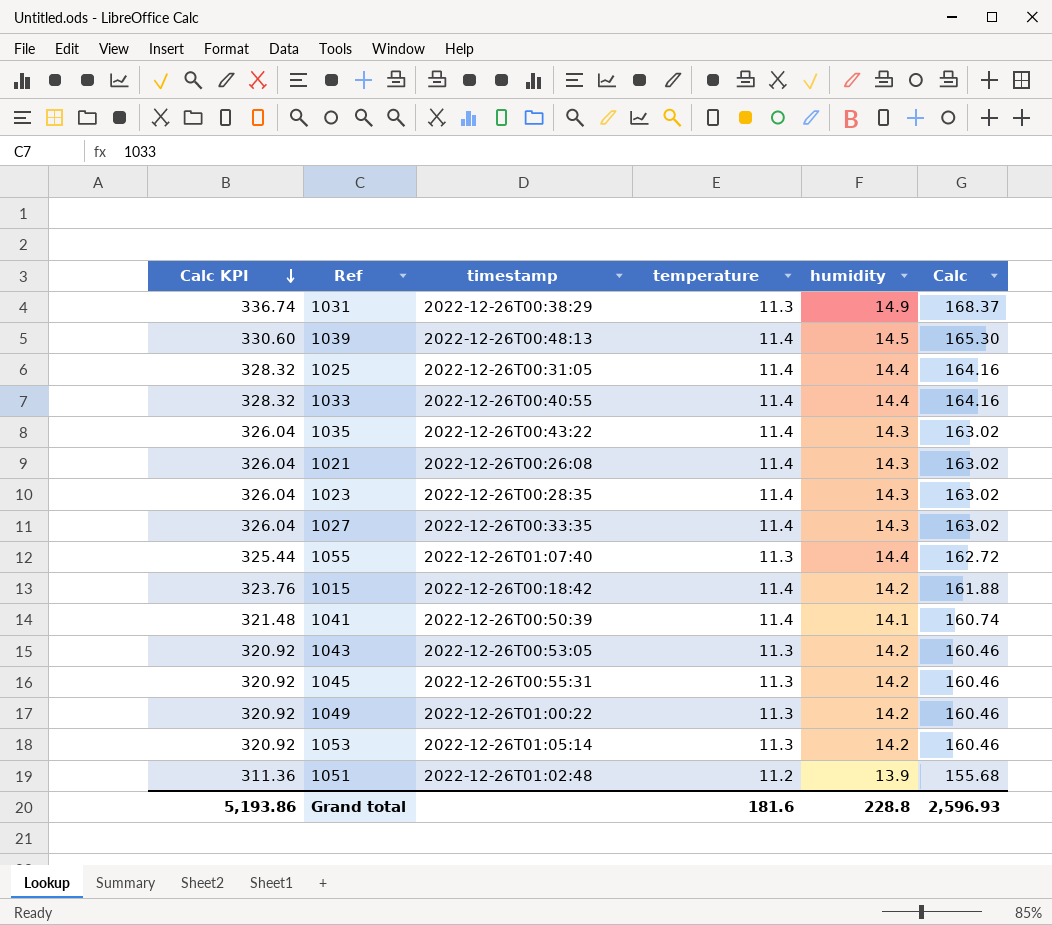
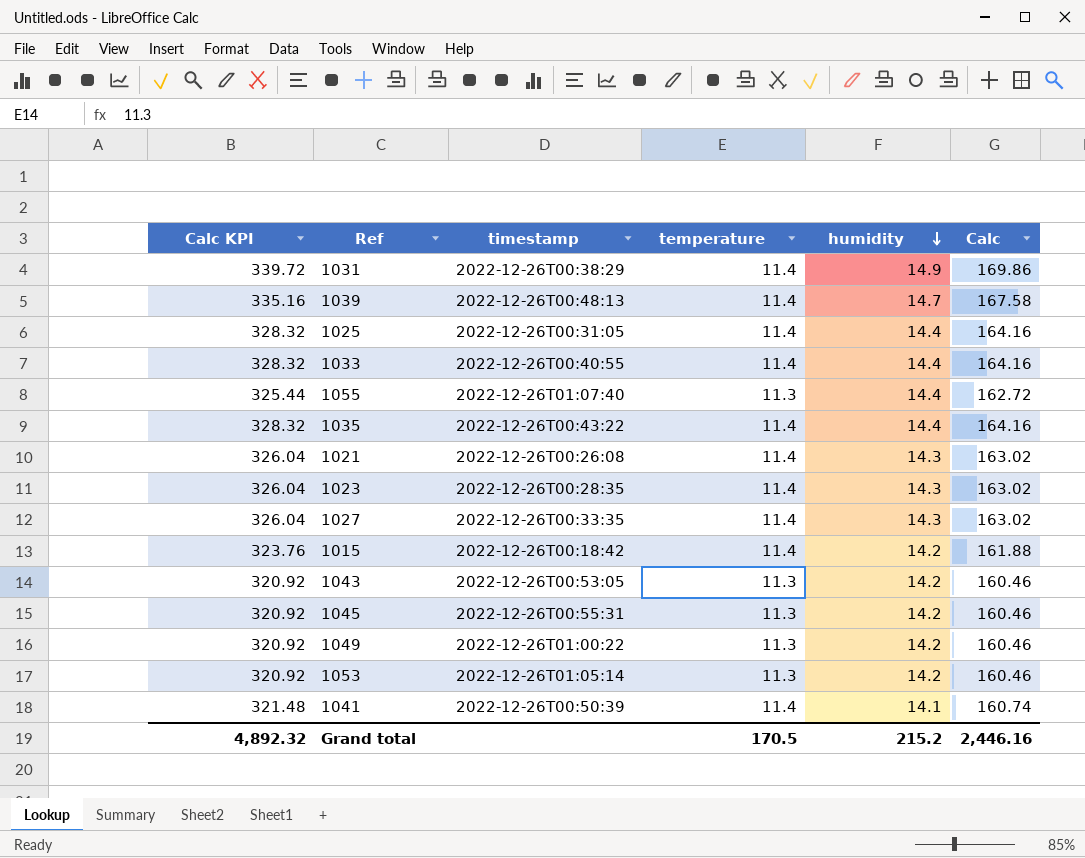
row order: Calc KPI descending -> humidity descending
row 1051: 311.36 | 2022-12-26T01:02:48 | 11.2 | 13.9 | 155.68 -> none
1031 | Calc KPI: 336.74 -> 339.72
1031 | temperature: 11.3 -> 11.4
1031 | Calc: 168.37 -> 169.86
1039 | Calc KPI: 330.60 -> 335.16
1039 | humidity: 14.5 -> 14.7
1039 | Calc: 165.30 -> 167.58
1035 | Calc KPI: 326.04 -> 328.32
1035 | humidity: 14.3 -> 14.4
1035 | Calc: 163.02 -> 164.16
Grand total | Calc KPI: 5,193.86 -> 4,892.32
Grand total | temperature: 181.6 -> 170.5
Grand total | humidity: 228.8 -> 215.2
Grand total | Calc: 2,596.93 -> 2,446.16

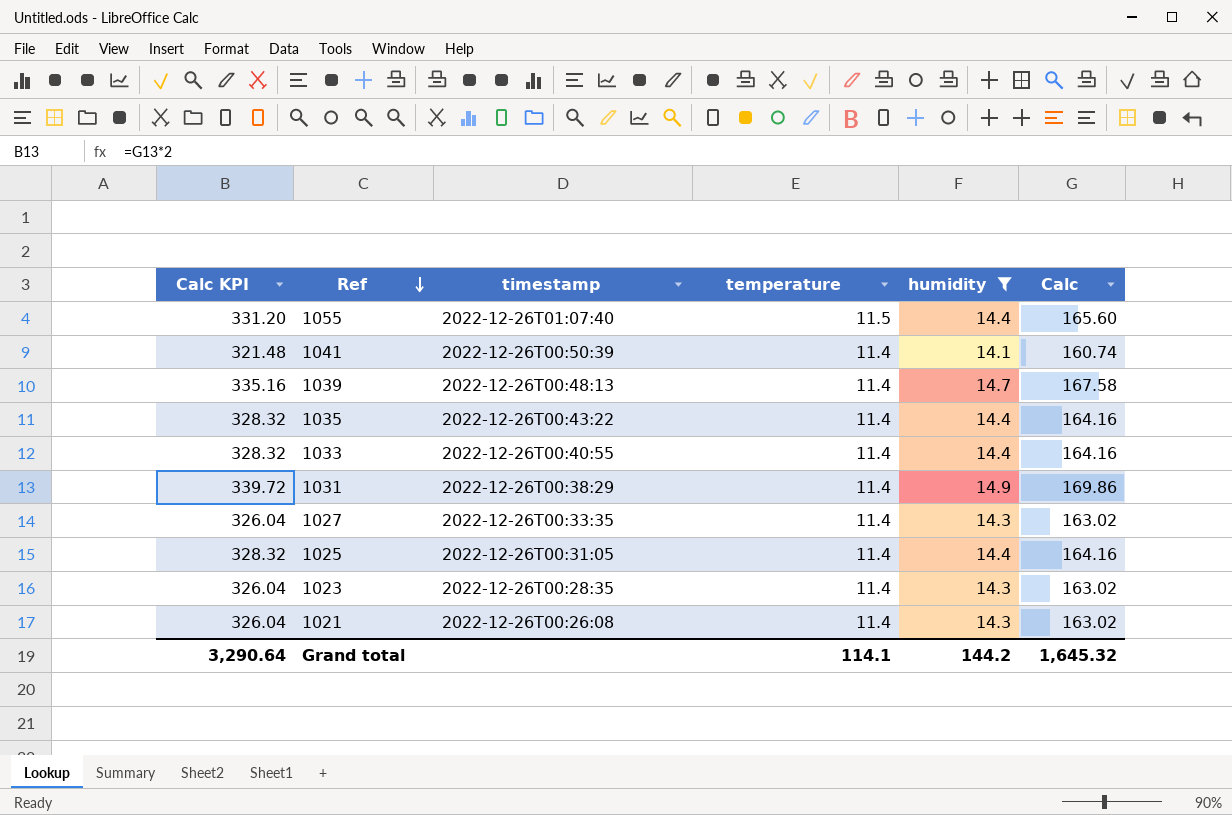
filter: none -> humidity != 14.2
row order: humidity descending -> Ref descending
1055 | Calc KPI: 325.44 -> 331.20
1055 | temperature: 11.3 -> 11.5
1055 | Calc: 162.72 -> 165.60
Grand total | Calc KPI: 4,892.32 -> 3,290.64
Grand total | temperature: 170.5 -> 114.1
Grand total | humidity: 215.2 -> 144.2
Grand total | Calc: 2,446.16 -> 1,645.32

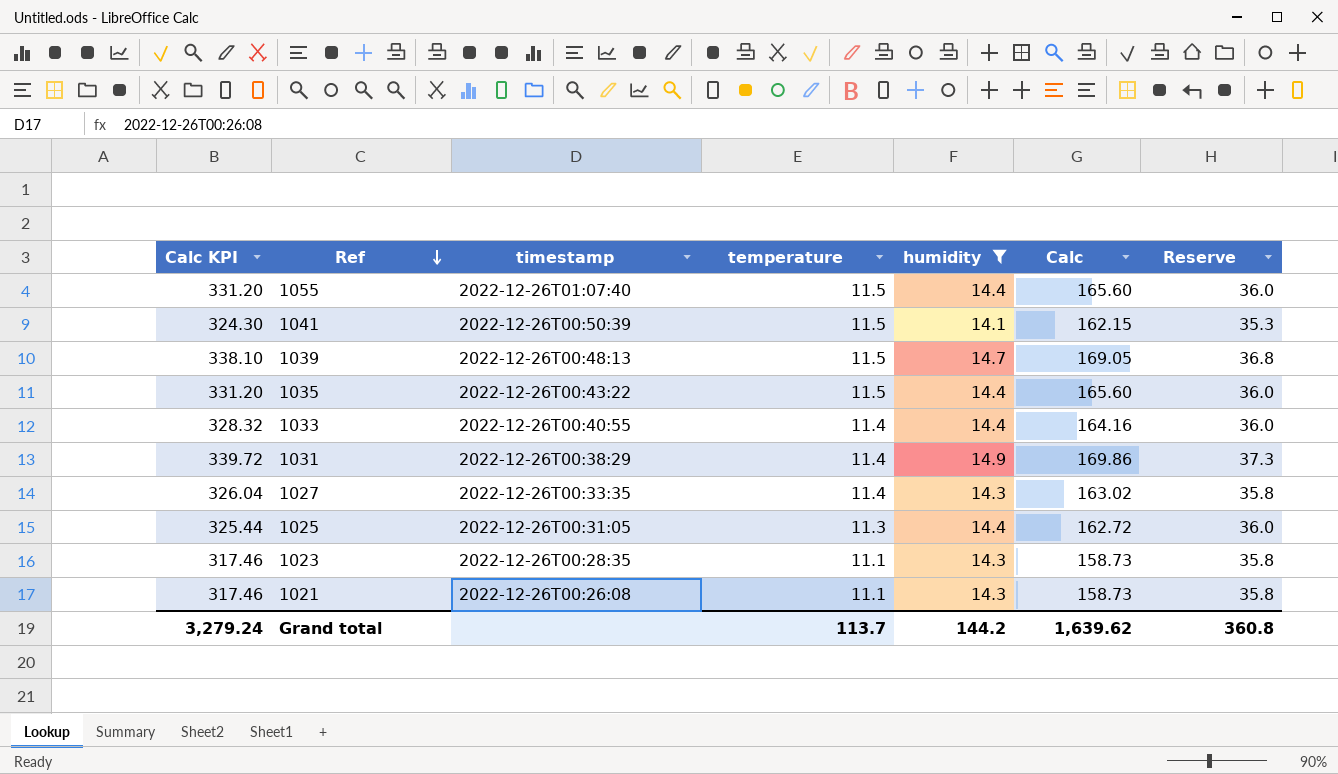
column Reserve | formula: none -> [humidity] * 2.5
1041 | Calc KPI: 321.48 -> 324.30
1041 | temperature: 11.4 -> 11.5
1041 | Calc: 160.74 -> 162.15
1039 | Calc KPI: 335.16 -> 338.10
1039 | temperature: 11.4 -> 11.5
1039 | Calc: 167.58 -> 169.05
1035 | Calc KPI: 328.32 -> 331.20
1035 | temperature: 11.4 -> 11.5
1035 | Calc: 164.16 -> 165.60
1025 | Calc KPI: 328.32 -> 325.44
1025 | temperature: 11.4 -> 11.3
1025 | Calc: 164.16 -> 162.72
1023 | Calc KPI: 326.04 -> 317.46
1023 | temperature: 11.4 -> 11.1
1023 | Calc: 163.02 -> 158.73
1021 | Calc KPI: 326.04 -> 317.46
1021 | temperature: 11.4 -> 11.1
1021 | Calc: 163.02 -> 158.73
Grand total | Calc KPI: 3,290.64 -> 3,279.24
Grand total | temperature: 114.1 -> 113.7
Grand total | Calc: 1,645.32 -> 1,639.62

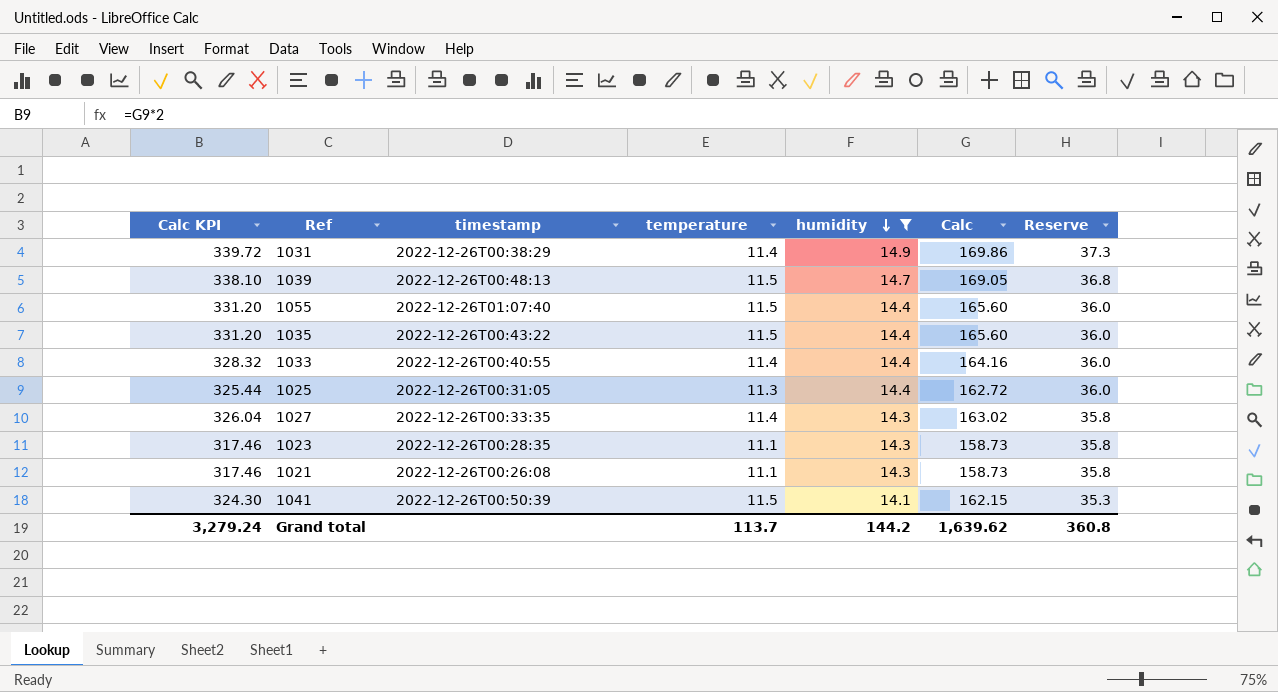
row order: Ref descending -> humidity descending

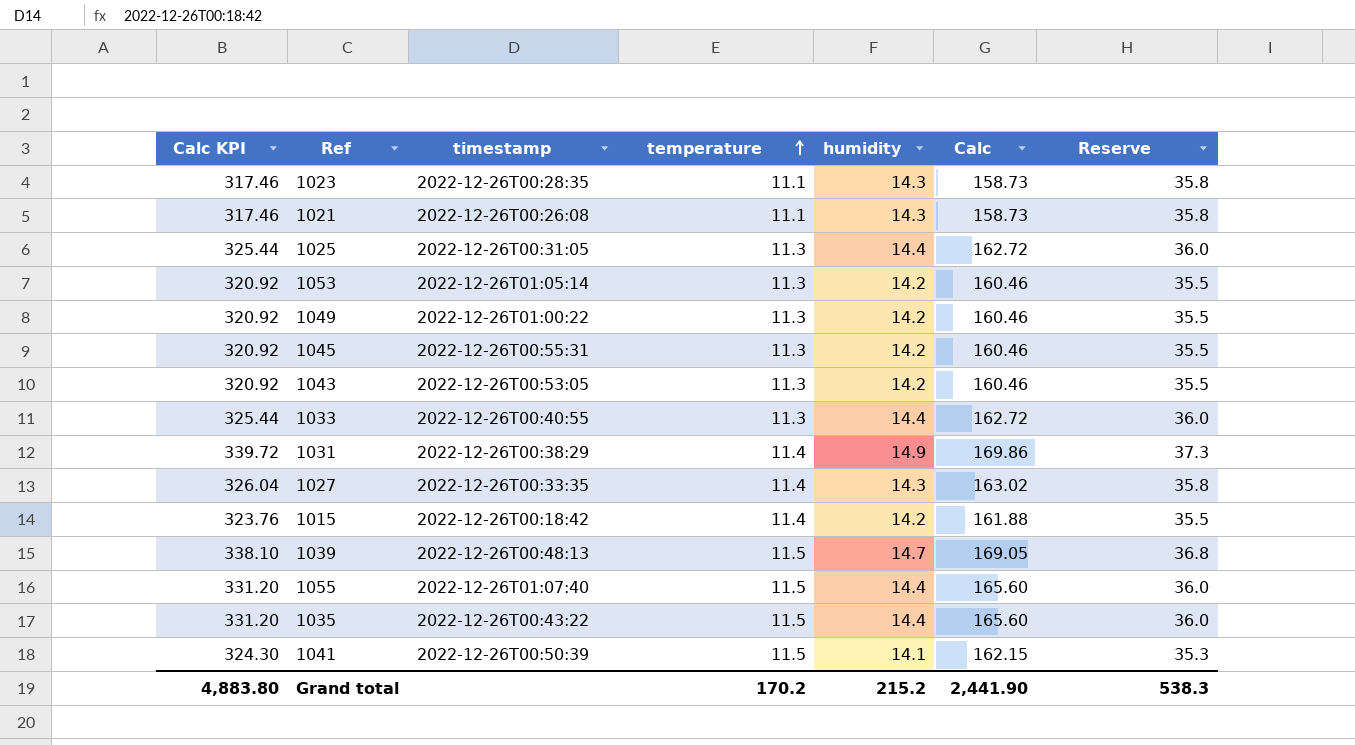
filter: humidity != 14.2 -> none
row order: humidity descending -> temperature ascending
1033 | Calc KPI: 328.32 -> 325.44
1033 | temperature: 11.4 -> 11.3
1033 | Calc: 164.16 -> 162.72
Grand total | Calc KPI: 3,279.24 -> 4,883.80
Grand total | temperature: 113.7 -> 170.2
Grand total | humidity: 144.2 -> 215.2
Grand total | Calc: 1,639.62 -> 2,441.90
Grand total | Reserve: 360.8 -> 538.3

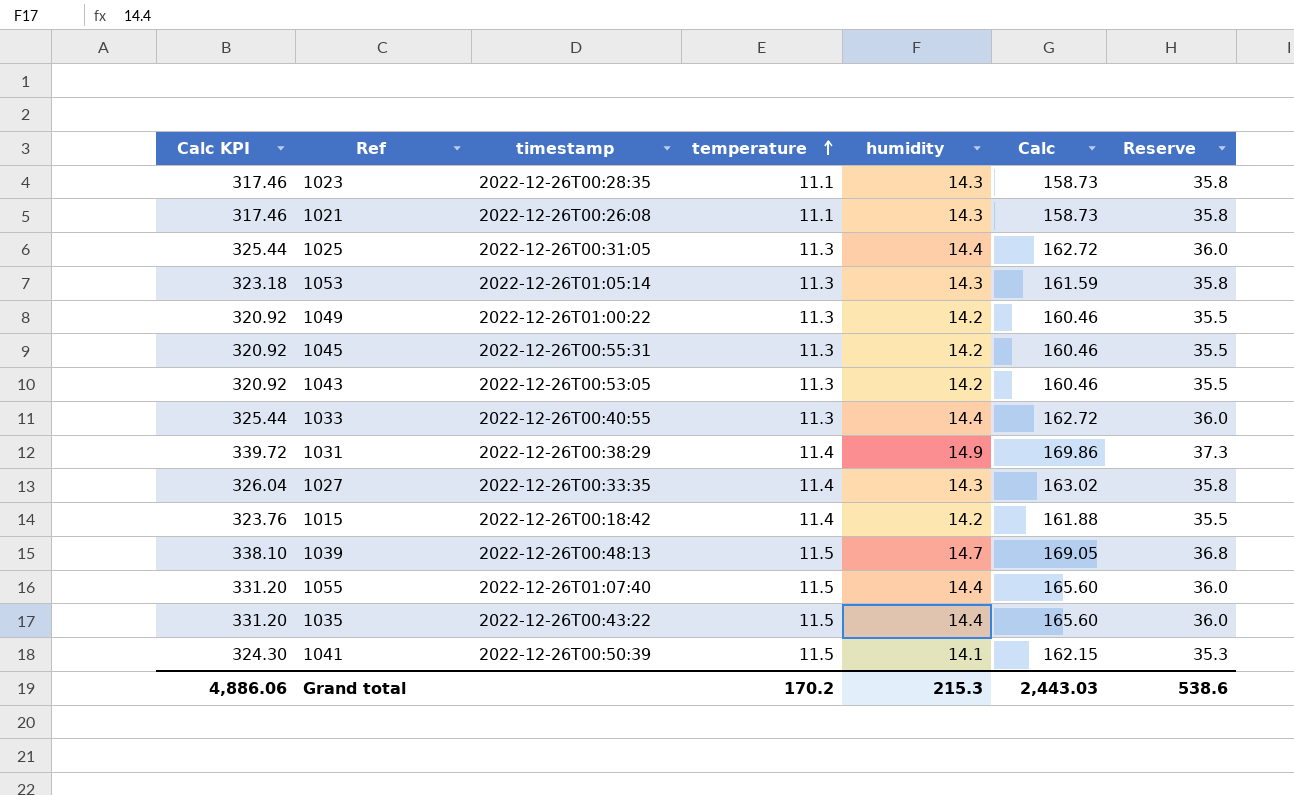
1053 | Calc KPI: 320.92 -> 323.18
1053 | humidity: 14.2 -> 14.3
1053 | Calc: 160.46 -> 161.59
1053 | Reserve: 35.5 -> 35.8
Grand total | Calc KPI: 4,883.80 -> 4,886.06
Grand total | humidity: 215.2 -> 215.3
Grand total | Calc: 2,441.90 -> 2,443.03
Grand total | Reserve: 538.3 -> 538.6

